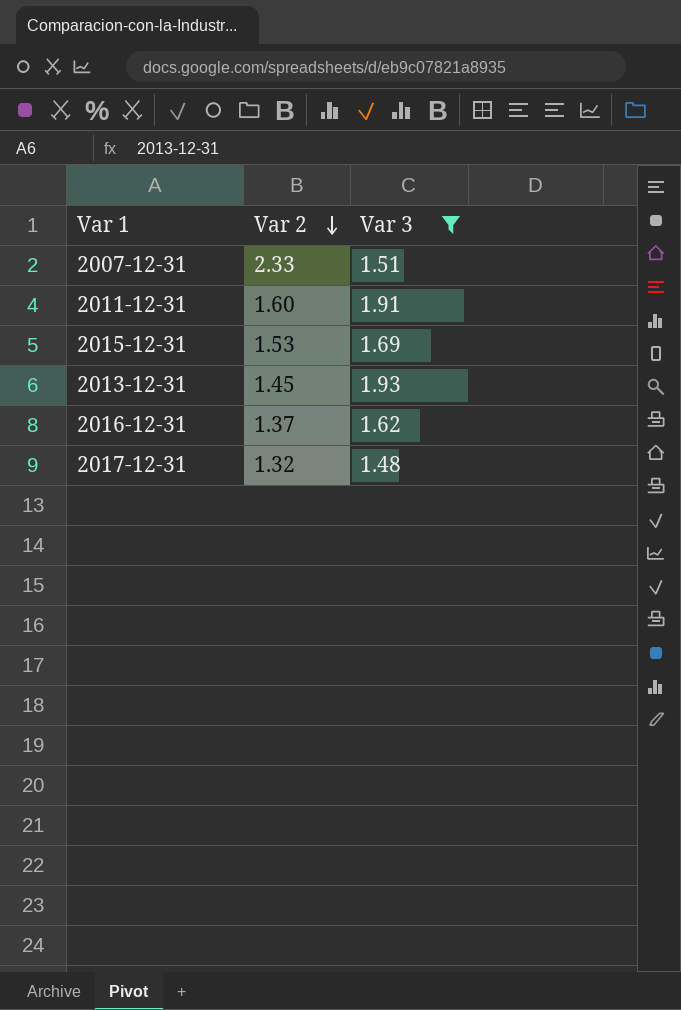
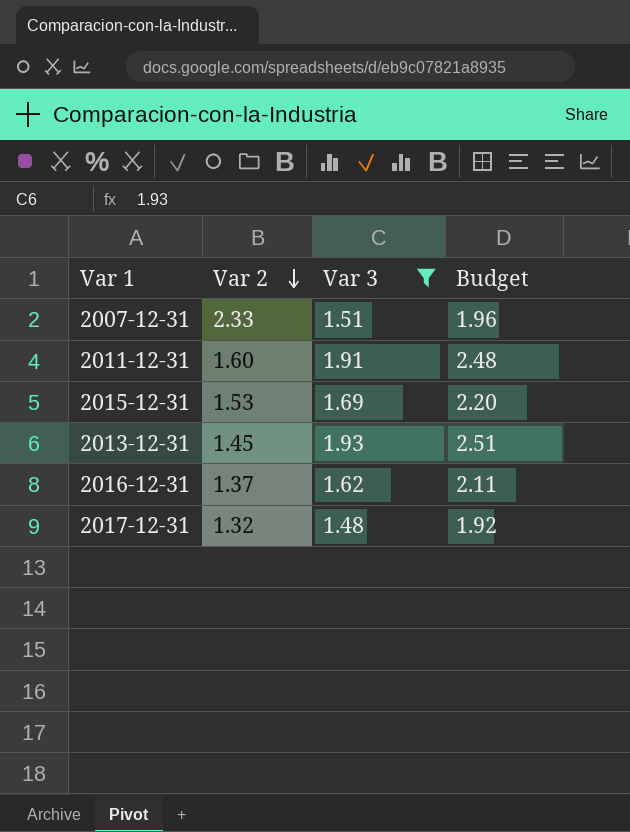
column Budget | formula: none -> [Var 3] * 1.3

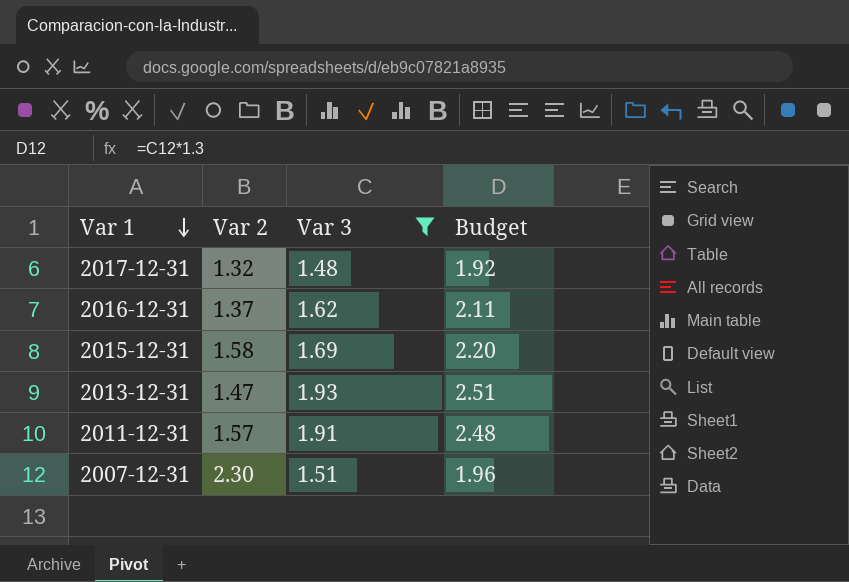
row order: Var 2 descending -> Var 1 descending
2015-12-31 | Var 2: 1.53 -> 1.58
2013-12-31 | Var 2: 1.45 -> 1.47
2011-12-31 | Var 2: 1.60 -> 1.57
2007-12-31 | Var 2: 2.33 -> 2.30

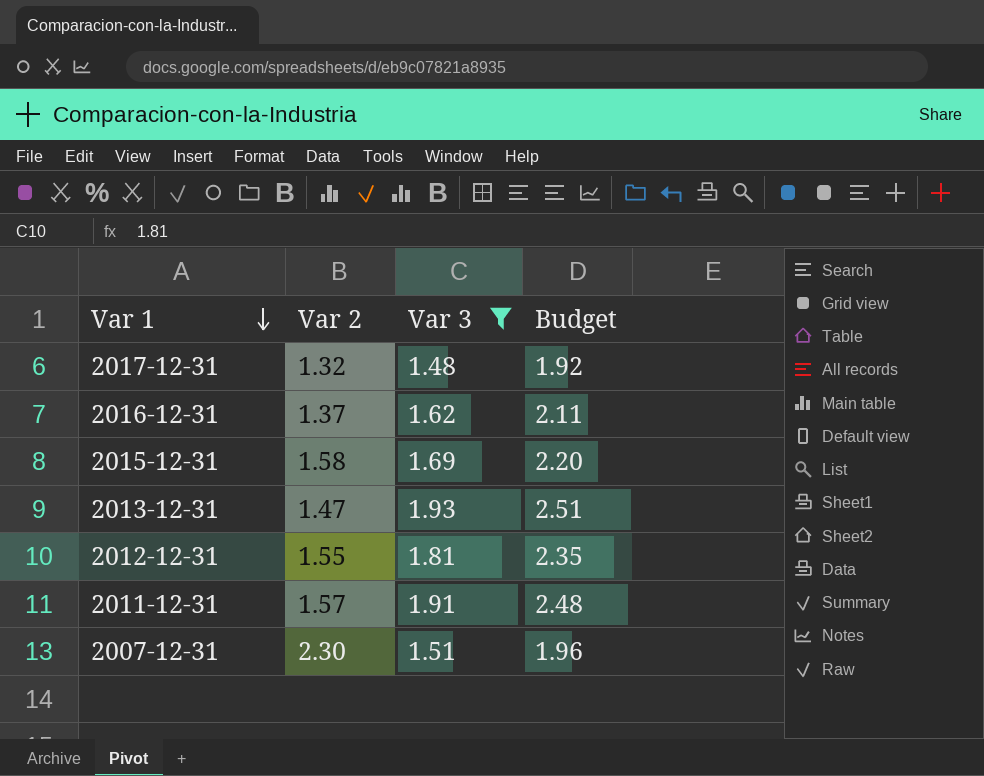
row 2012-12-31: none -> 1.55 | 1.81 | 2.35

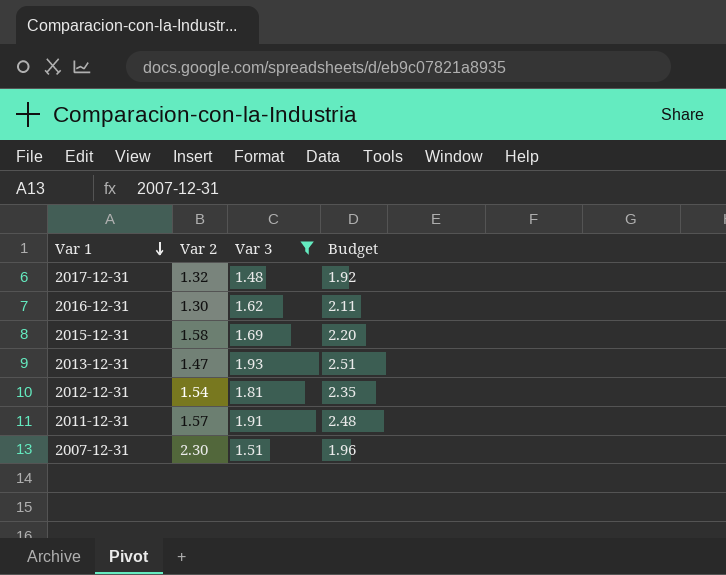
2016-12-31 | Var 2: 1.37 -> 1.30
2012-12-31 | Var 2: 1.55 -> 1.54

